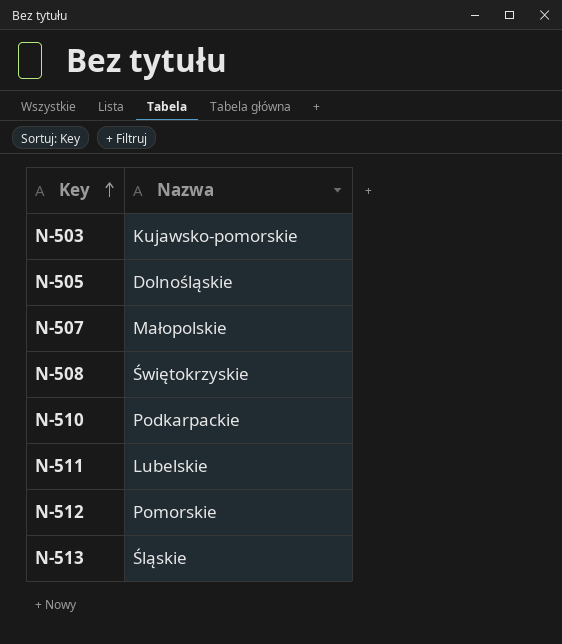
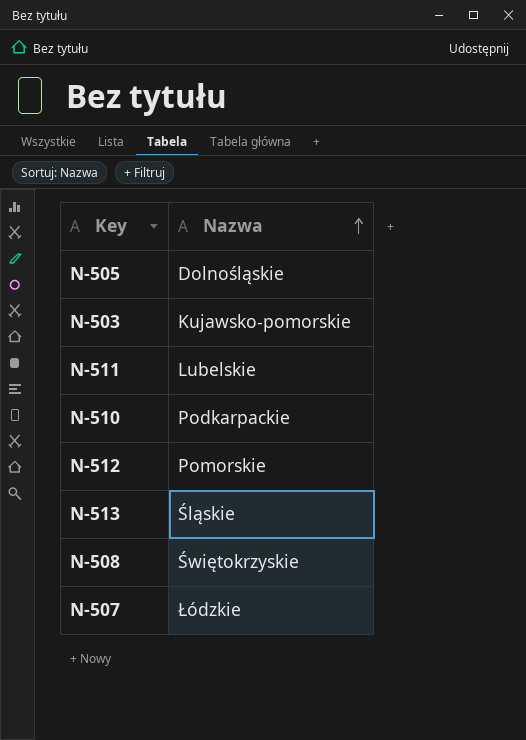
row order: Key ascending -> Nazwa ascending
N-507 | Nazwa: Małopolskie -> Łódzkie

